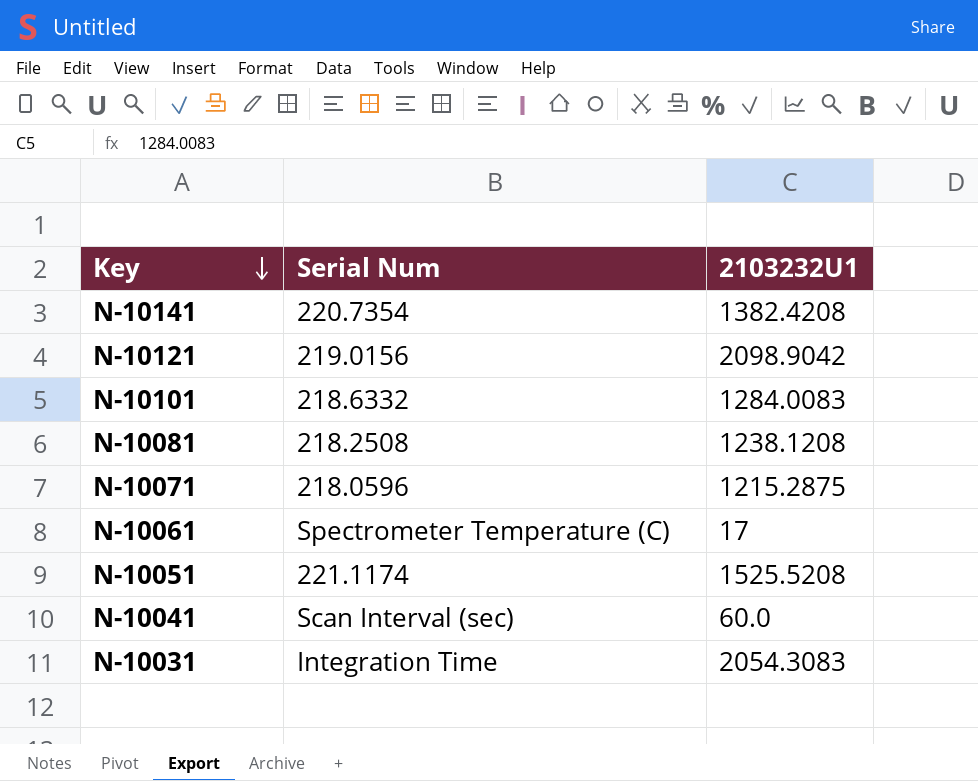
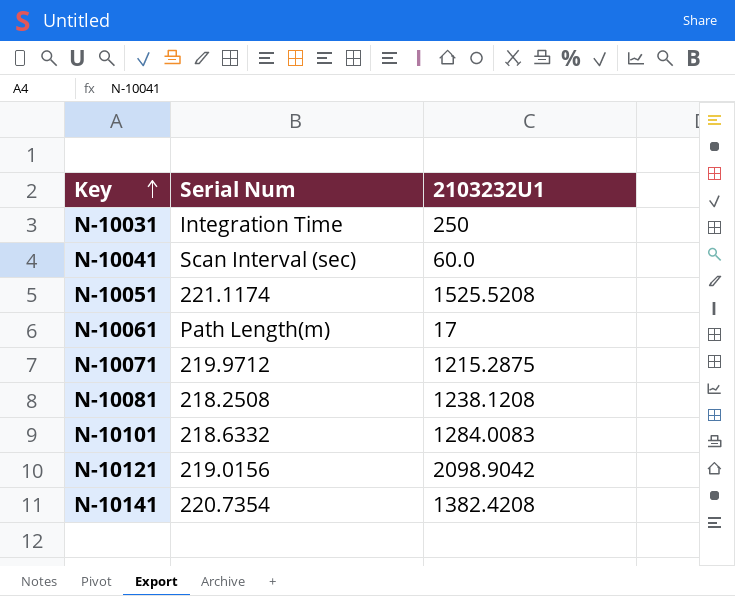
row order: Key descending -> Key ascending
N-10031 | 2103232U1: 2054.3083 -> 250
N-10061 | Serial Num: Spectrometer Temperature (C) -> Path Length(m)
N-10071 | Serial Num: 218.0596 -> 219.9712

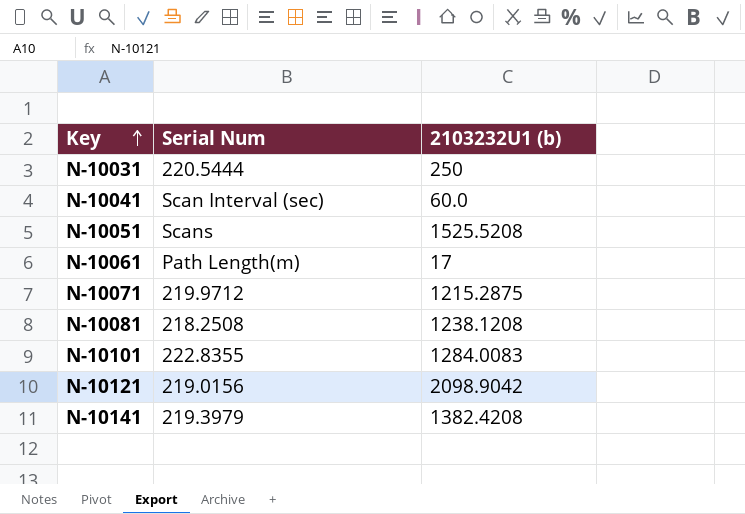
column name: 2103232U1 -> 2103232U1 (b)
N-10031 | Serial Num: Integration Time -> 220.5444
N-10051 | Serial Num: 221.1174 -> Scans
N-10101 | Serial Num: 218.6332 -> 222.8355
N-10141 | Serial Num: 220.7354 -> 219.3979

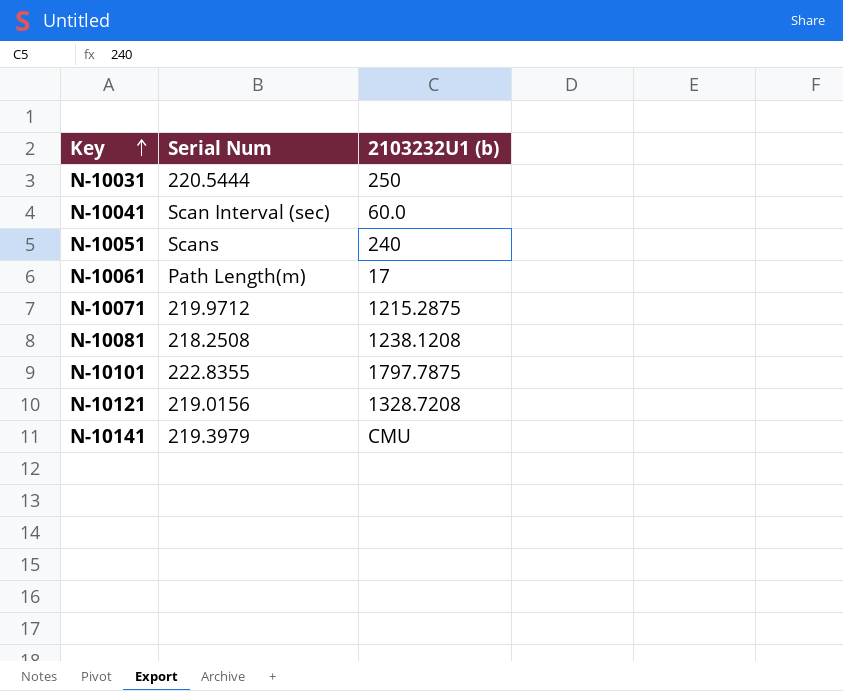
N-10051 | 2103232U1 (b): 1525.5208 -> 240
N-10101 | 2103232U1 (b): 1284.0083 -> 1797.7875
N-10121 | 2103232U1 (b): 2098.9042 -> 1328.7208
N-10141 | 2103232U1 (b): 1382.4208 -> CMU

